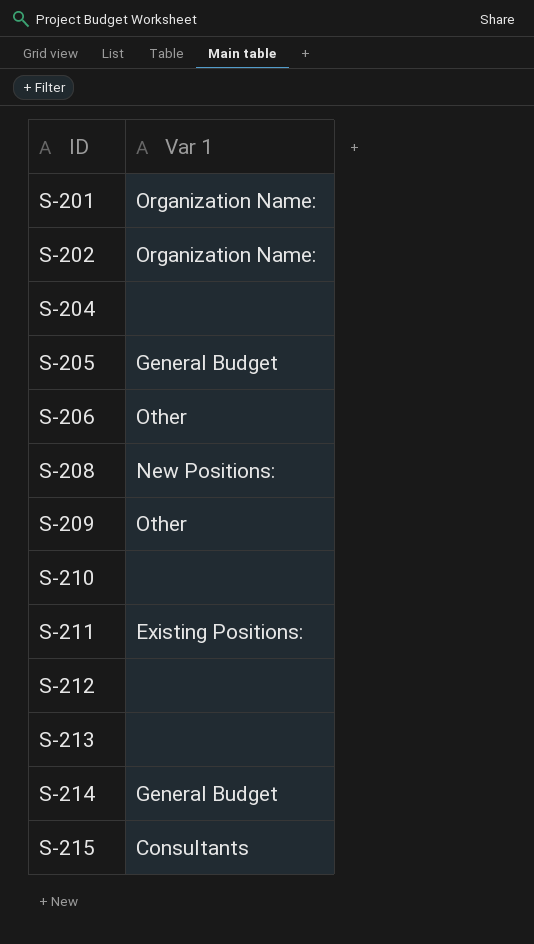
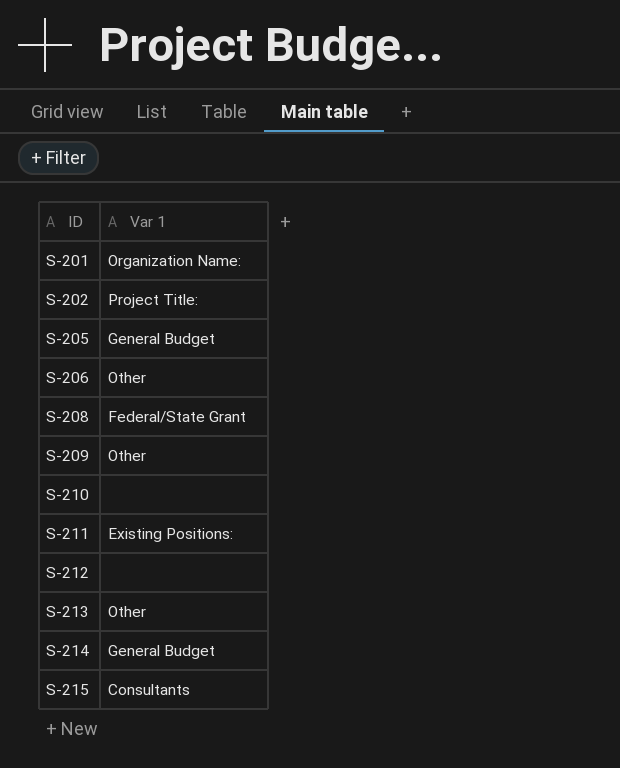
row S-204: none -> none
S-202 | Var 1: Organization Name: -> Project Title:
S-208 | Var 1: New Positions: -> Federal/State Grant
S-213 | Var 1: none -> Other

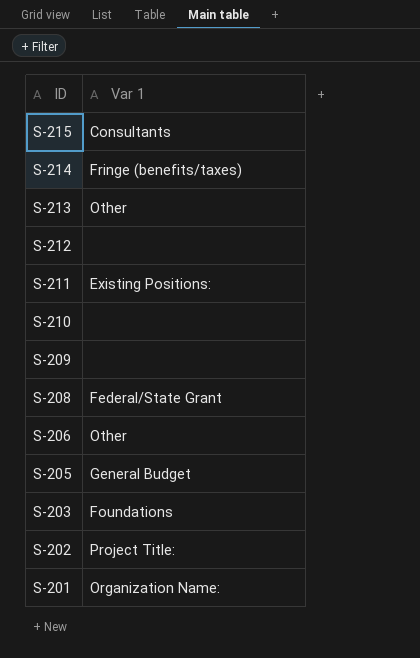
row order: ID ascending -> ID descending
S-214 | Var 1: General Budget -> Fringe (benefits/taxes)
S-209 | Var 1: Other -> none
row S-203: none -> Foundations

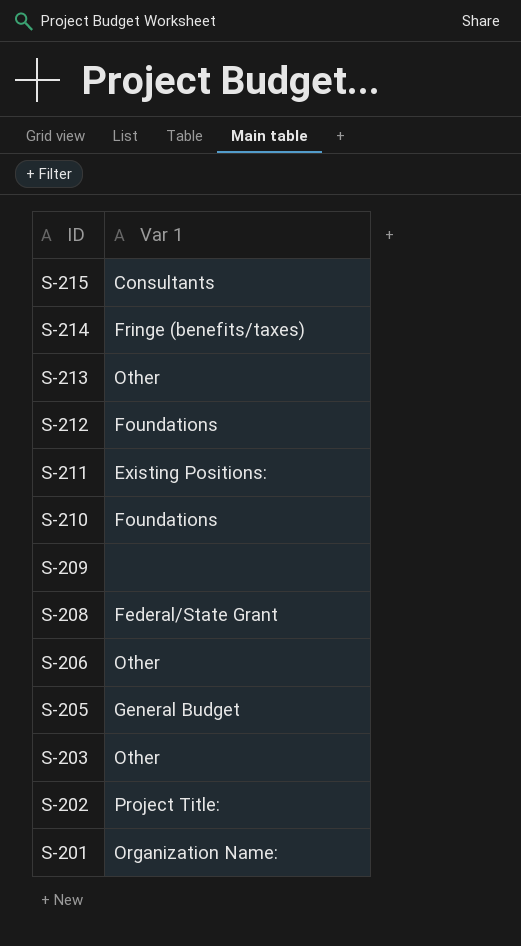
S-212 | Var 1: none -> Foundations
S-210 | Var 1: none -> Foundations
S-203 | Var 1: Foundations -> Other

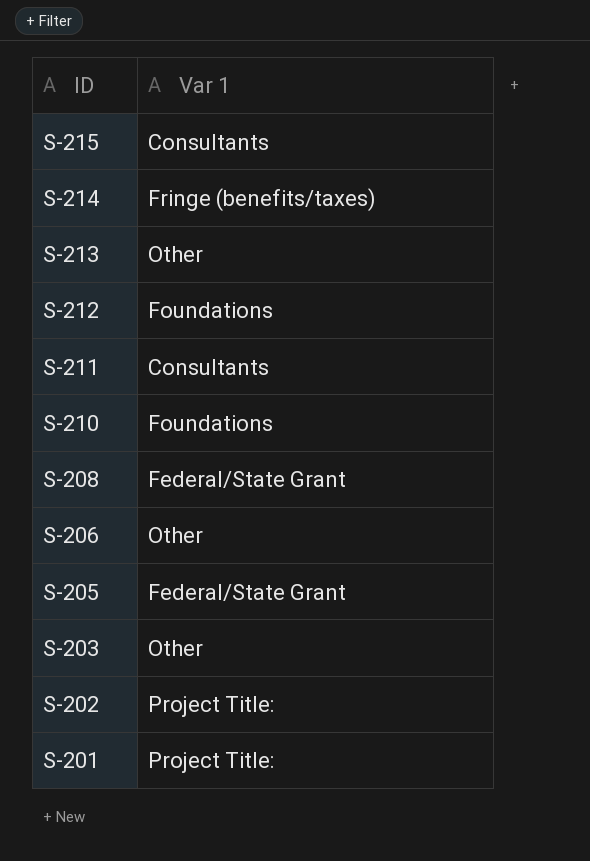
row S-209: none -> none
S-211 | Var 1: Existing Positions: -> Consultants
S-205 | Var 1: General Budget -> Federal/State Grant
S-201 | Var 1: Organization Name: -> Project Title:

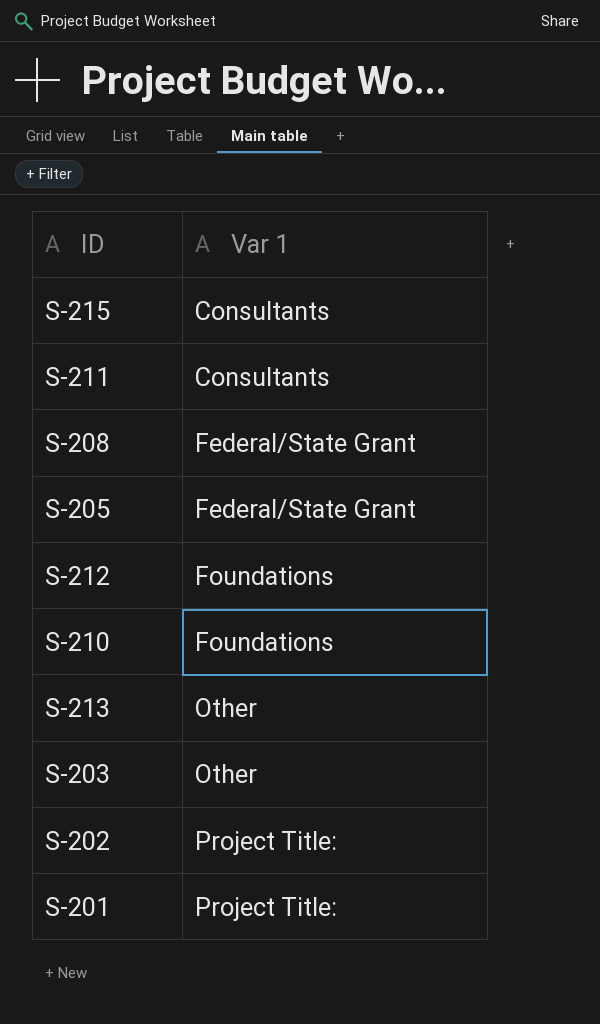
row order: ID descending -> Var 1 ascending
row S-214: Fringe (benefits/taxes) -> none
row S-206: Other -> none

